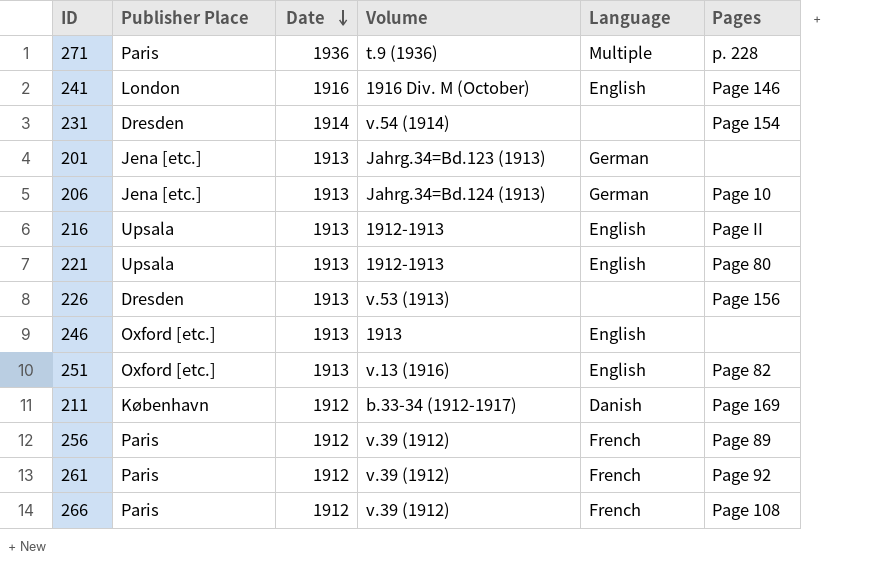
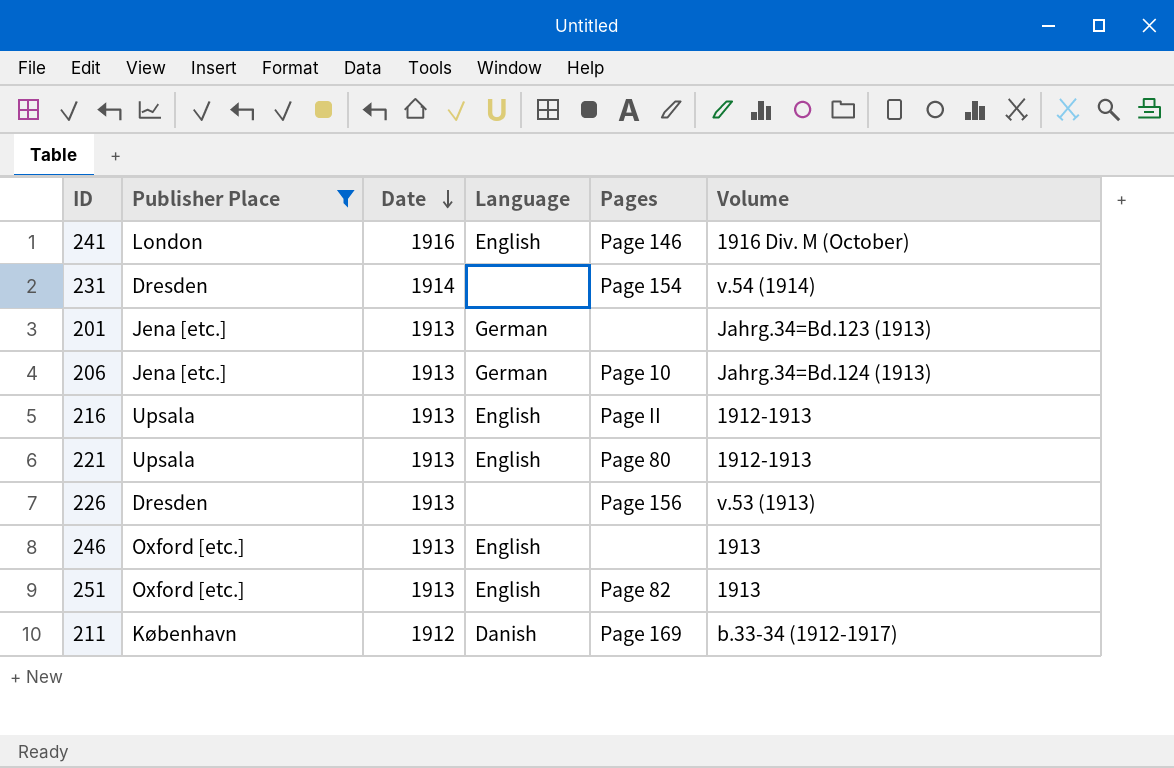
filter: none -> Publisher Place != Paris
column Volume | position: 4 -> 6
251 | Volume: v.13 (1916) -> 1913

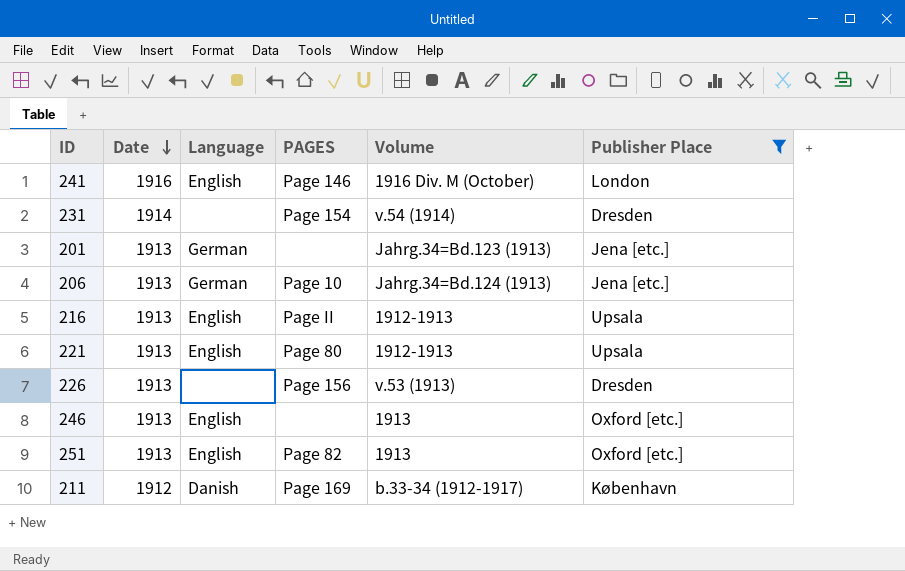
column name: Pages -> PAGES
column Publisher Place | position: 2 -> 6

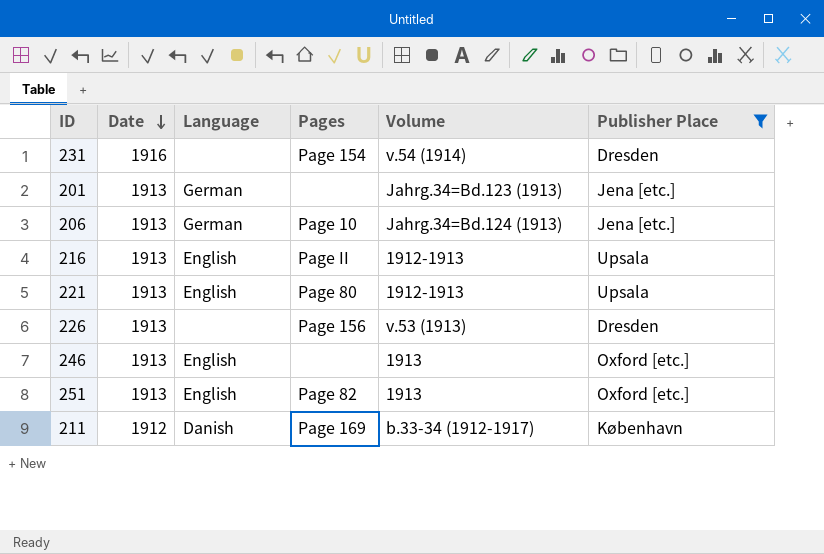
column name: PAGES -> Pages
row 241: 1916 | English | Page 146 | 1916 Div. M (October) | London -> none
231 | Date: 1914 -> 1916

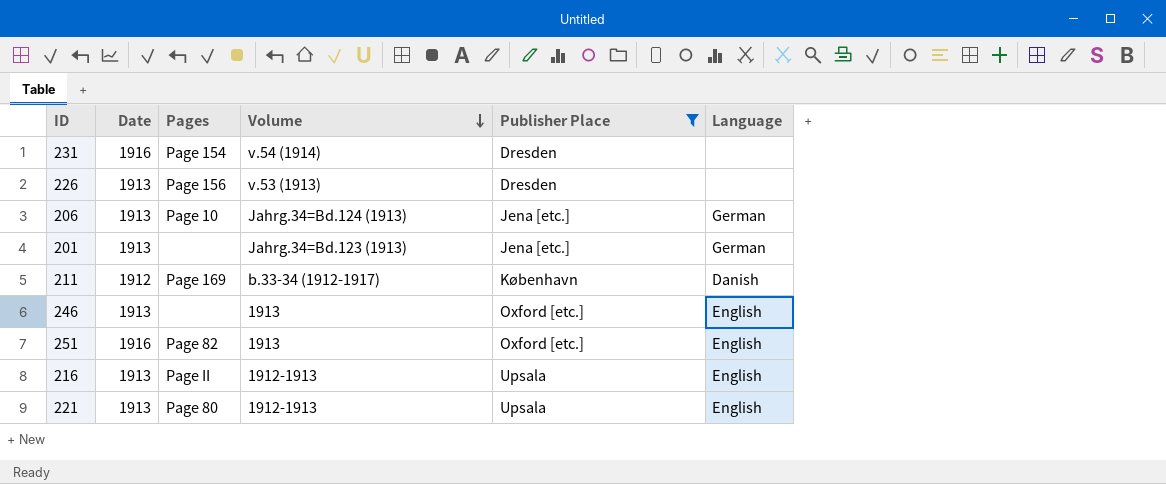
row order: Date descending -> Volume descending
column Language | position: 3 -> 6
251 | Date: 1913 -> 1916

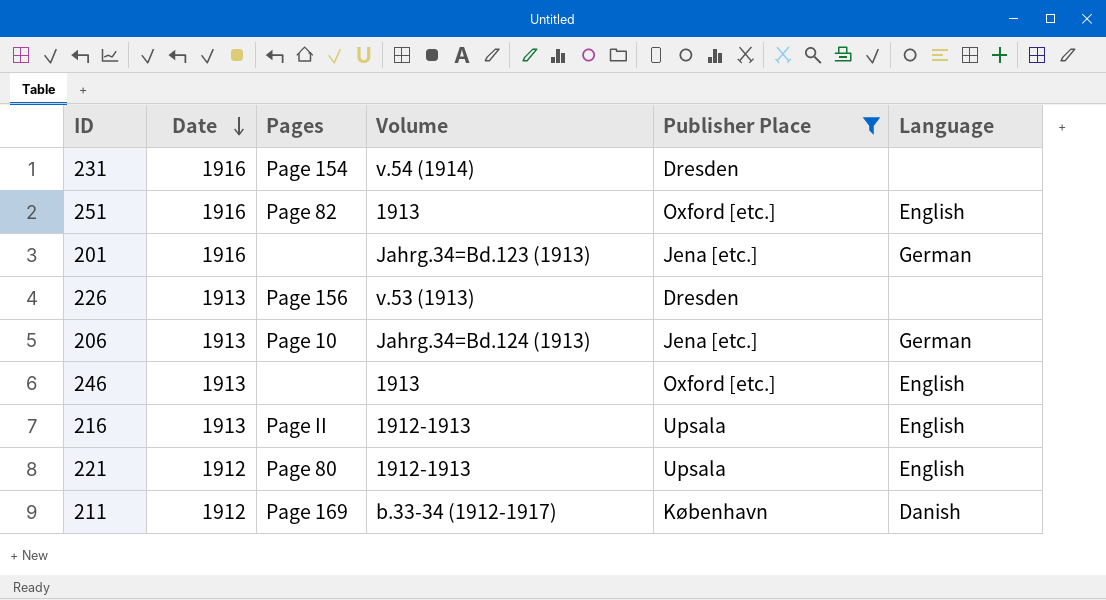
row order: Volume descending -> Date descending
201 | Date: 1913 -> 1916
221 | Date: 1913 -> 1912

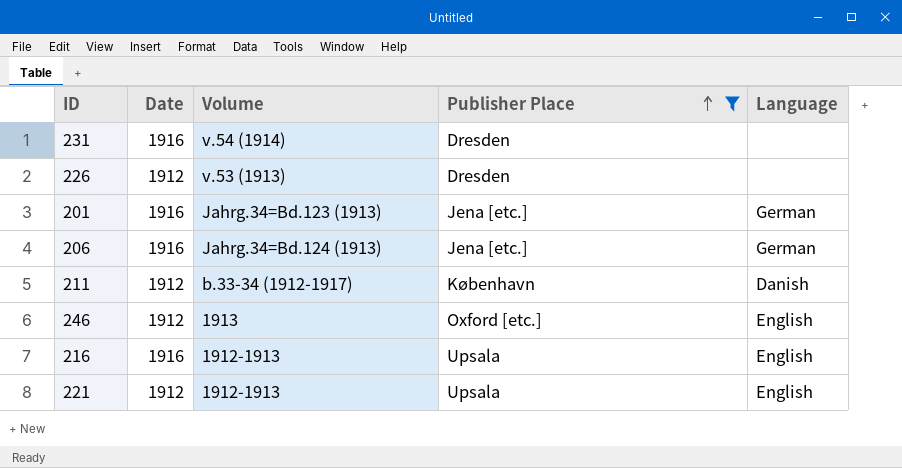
row order: Date descending -> Publisher Place ascending
column Pages | position: 3 -> none
row 251: 1916 | Page 82 | 1913 | Oxford [etc.] | English -> none
226 | Date: 1913 -> 1912
206 | Date: 1913 -> 1916
246 | Date: 1913 -> 1912
216 | Date: 1913 -> 1916

